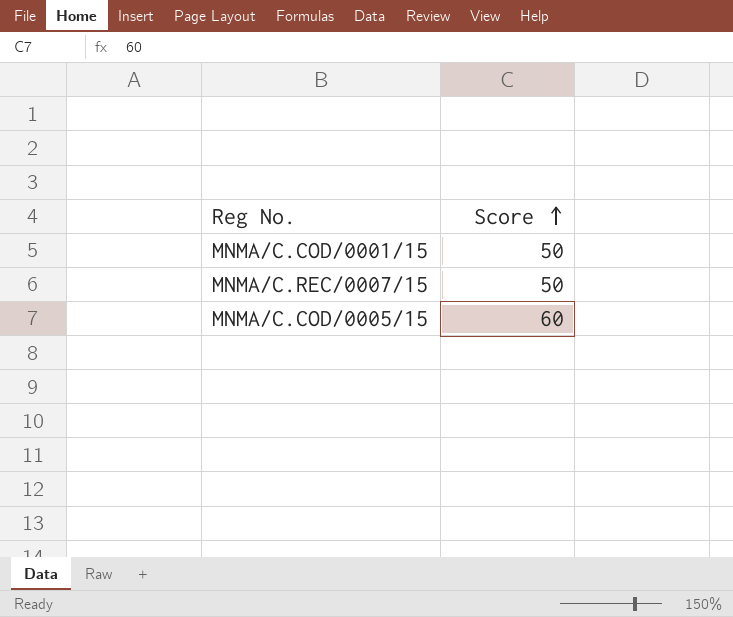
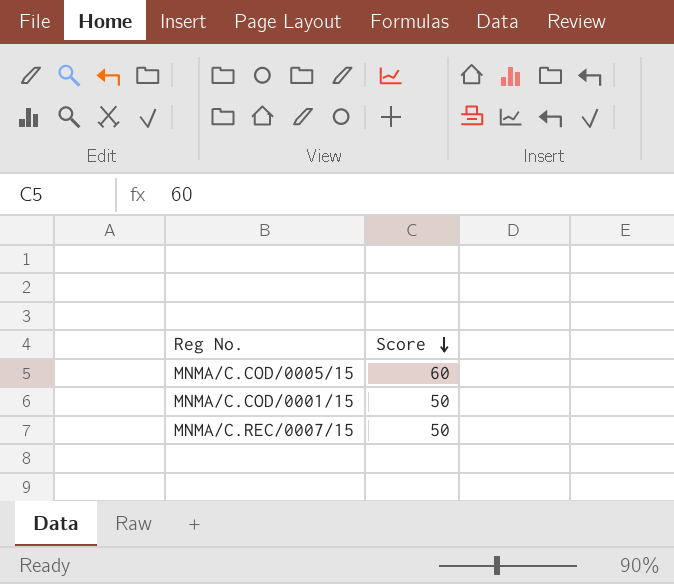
row order: Score ascending -> Score descending

